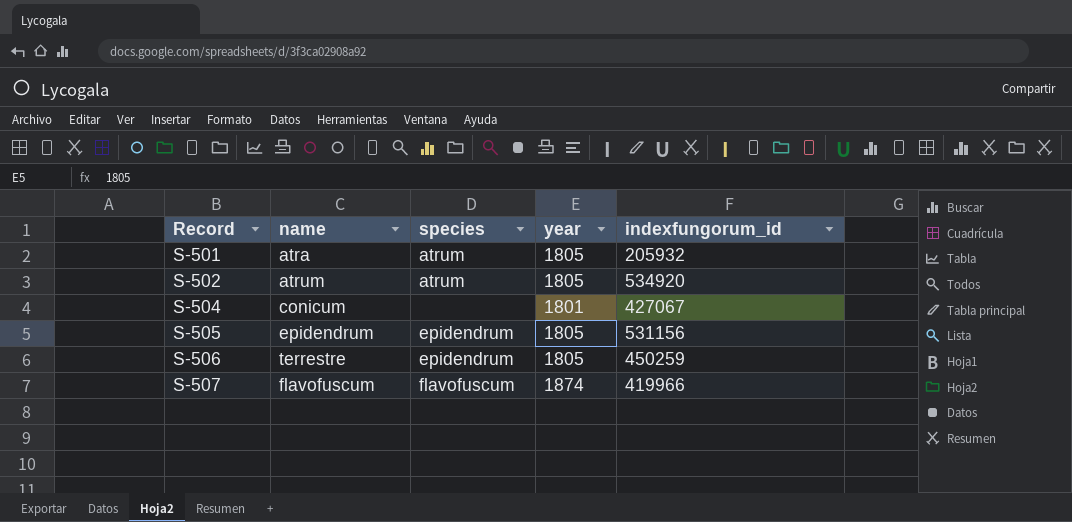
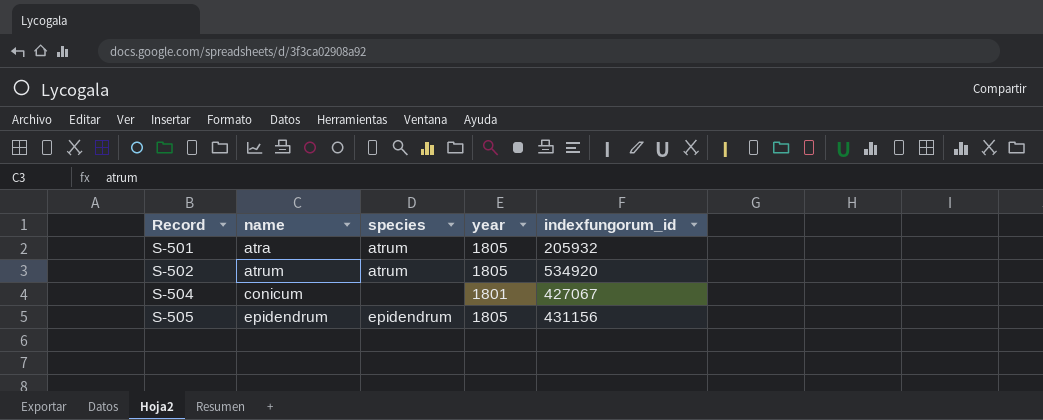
row S-506: terrestre | epidendrum | 1805 | 450259 -> none
row S-507: flavofuscum | flavofuscum | 1874 | 419966 -> none
S-505 | indexfungorum_id: 531156 -> 431156

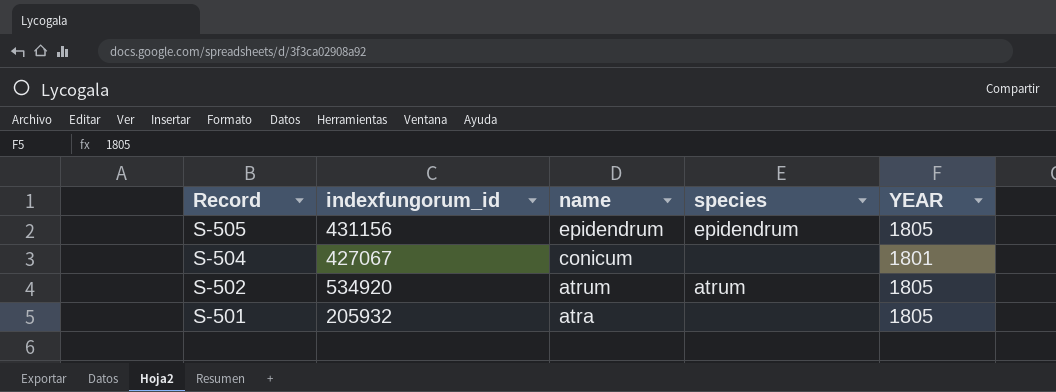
row order: Record ascending -> Record descending
column indexfungorum_id | position: 5 -> 2
column name: year -> YEAR
S-501 | species: atrum -> none

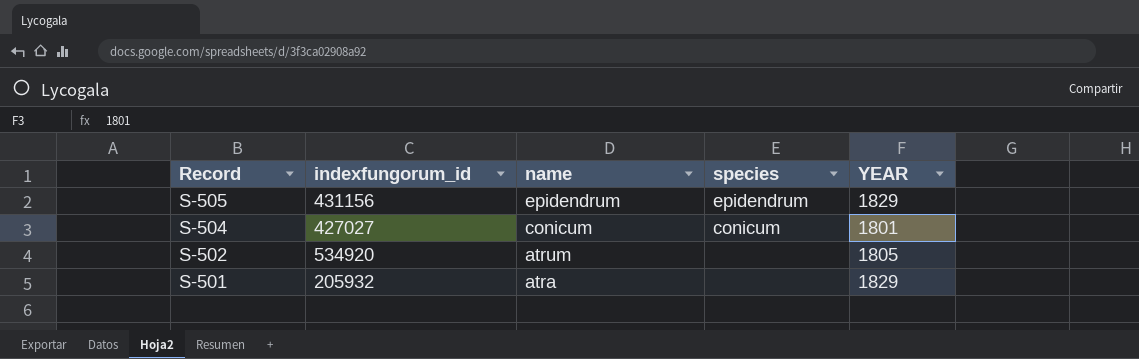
S-505 | YEAR: 1805 -> 1829
S-504 | indexfungorum_id: 427067 -> 427027
S-504 | species: none -> conicum
S-502 | species: atrum -> none
S-501 | YEAR: 1805 -> 1829

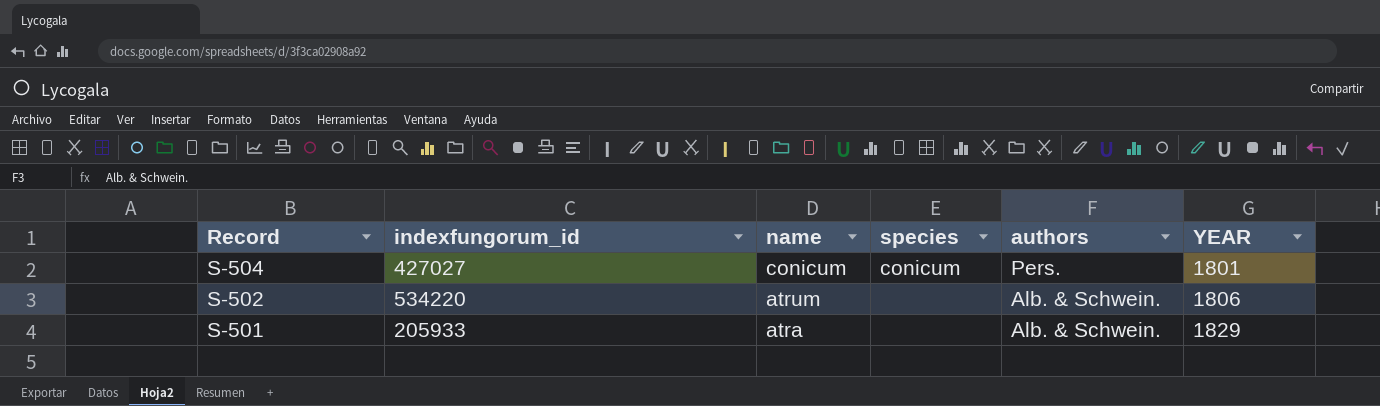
column authors | position: none -> 5
row S-505: 431156 | epidendrum | epidendrum | 1829 -> none
S-502 | indexfungorum_id: 534920 -> 534220
S-502 | YEAR: 1805 -> 1806
S-501 | indexfungorum_id: 205932 -> 205933

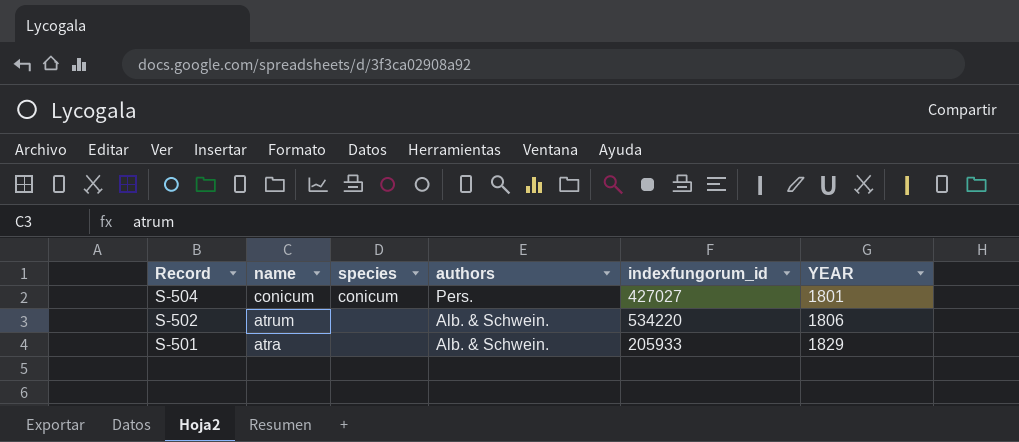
column indexfungorum_id | position: 2 -> 5

